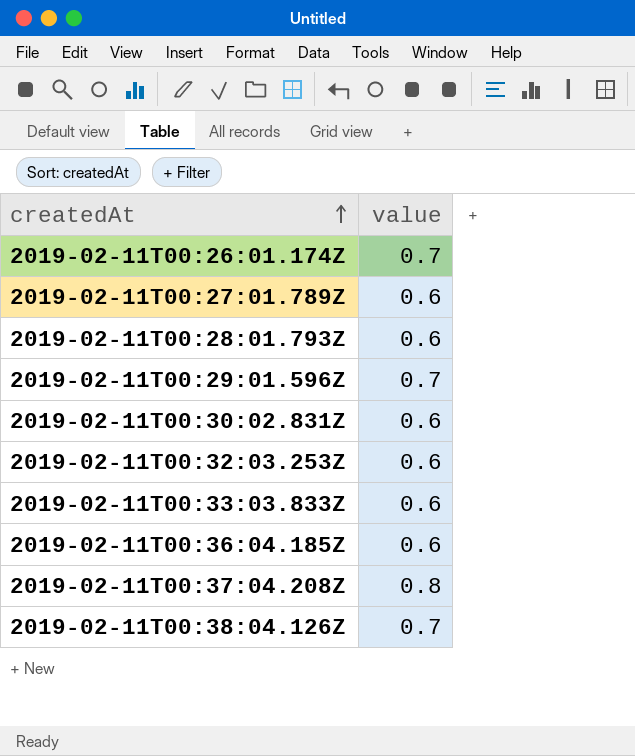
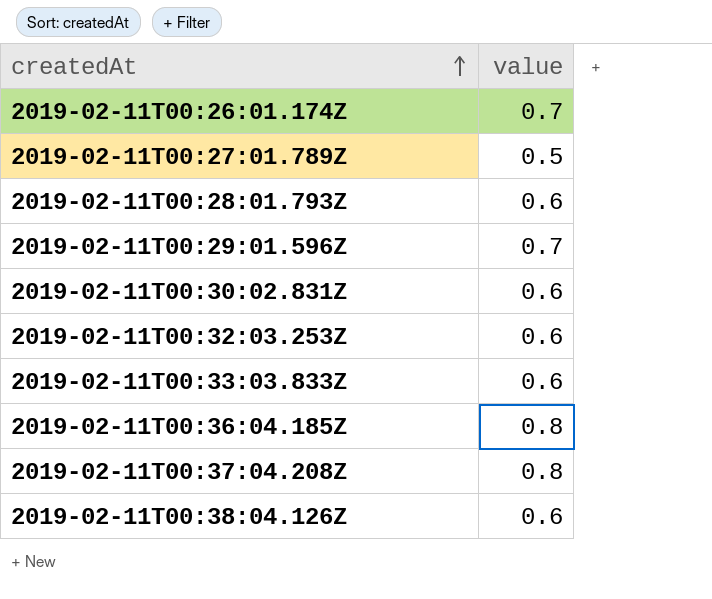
2019-02-11T00:27:01.789Z | value: 0.6 -> 0.5
2019-02-11T00:36:04.185Z | value: 0.6 -> 0.8
2019-02-11T00:38:04.126Z | value: 0.7 -> 0.6

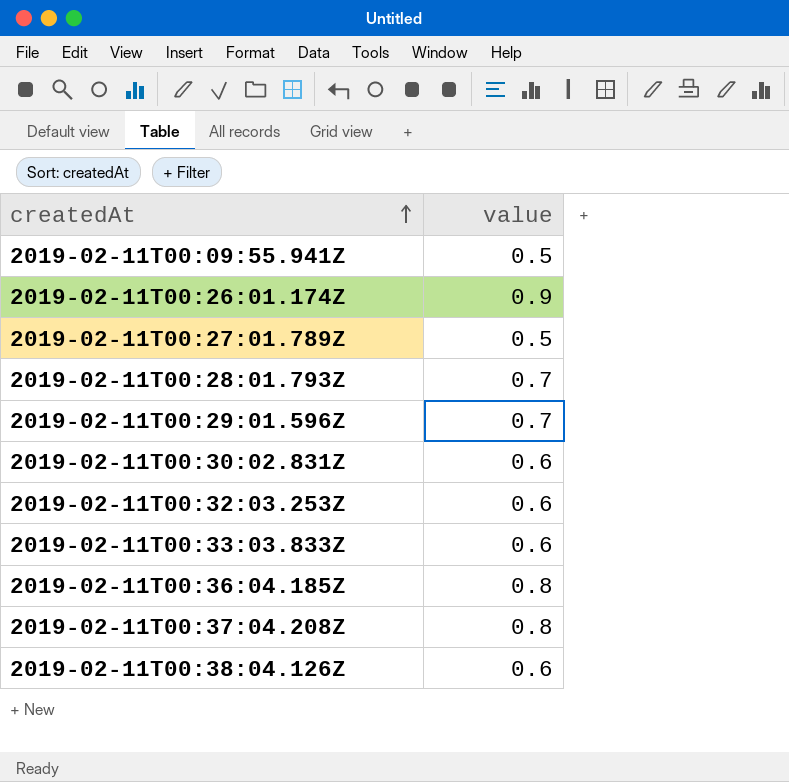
row 2019-02-11T00:09:55.941Z: none -> 0.5
2019-02-11T00:26:01.174Z | value: 0.7 -> 0.9
2019-02-11T00:28:01.793Z | value: 0.6 -> 0.7

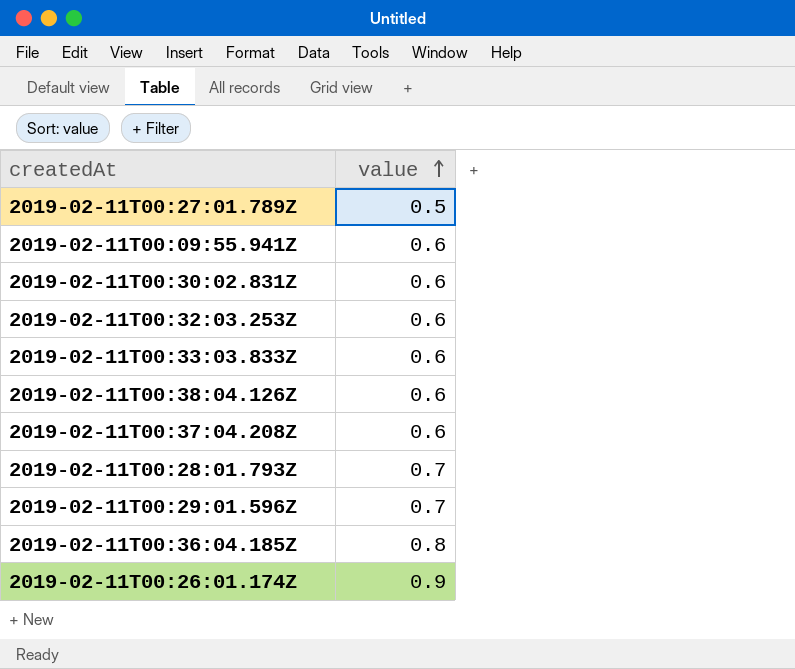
row order: createdAt ascending -> value ascending
2019-02-11T00:09:55.941Z | value: 0.5 -> 0.6
2019-02-11T00:37:04.208Z | value: 0.8 -> 0.6

